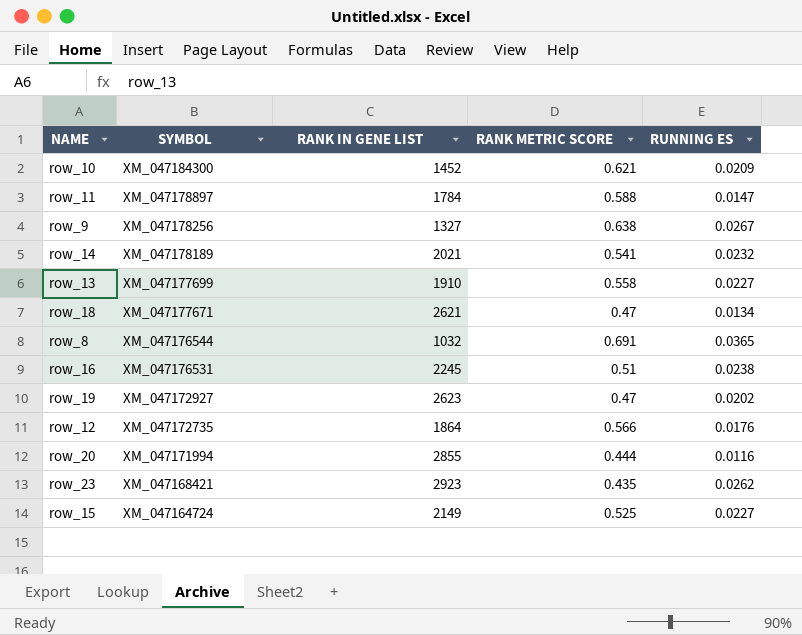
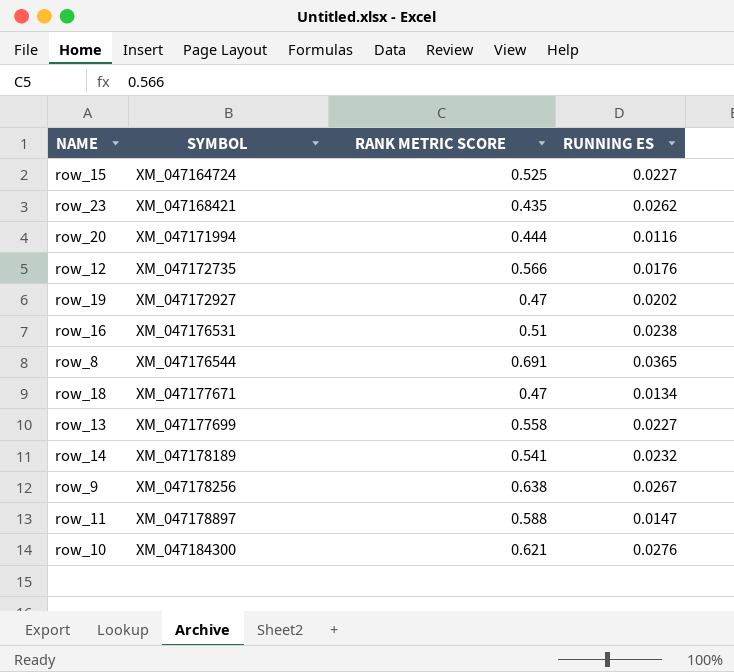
row order: SYMBOL descending -> SYMBOL ascending
column RANK IN GENE LIST | position: 3 -> none
row_10 | RUNNING ES: 0.0209 -> 0.0276

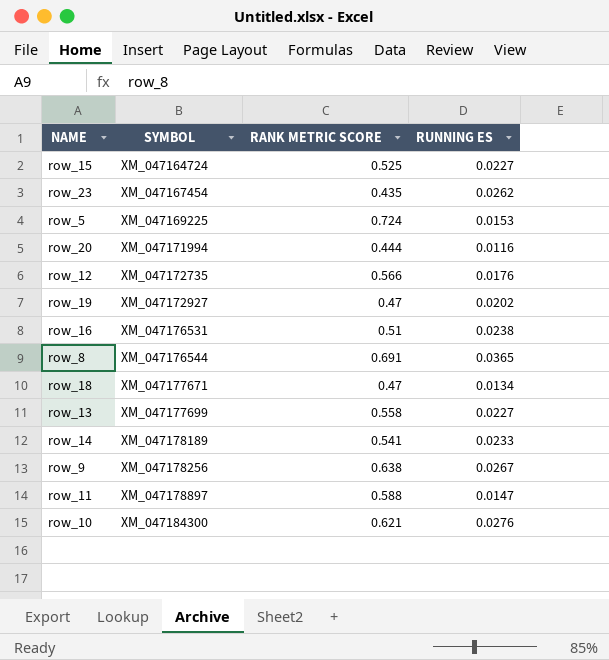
row_23 | SYMBOL: XM_047168421 -> XM_047167454
row row_5: none -> XM_047169225 | 0.724 | 0.0153
row_14 | RUNNING ES: 0.0232 -> 0.0233

